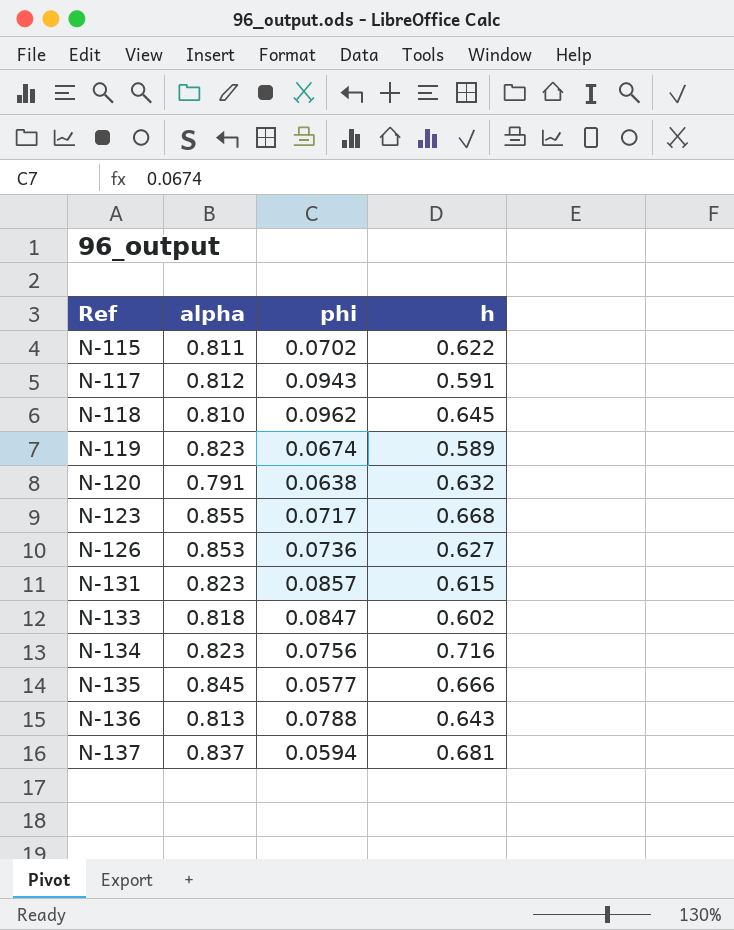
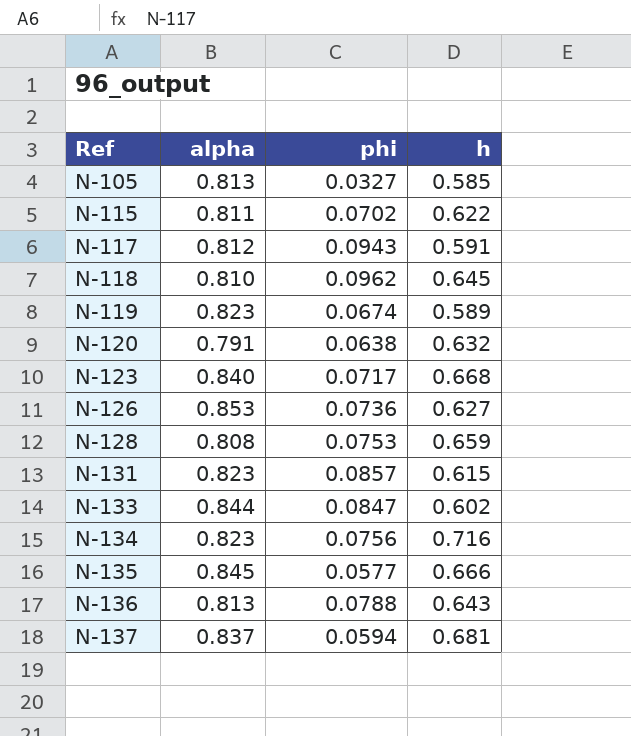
row N-105: none -> 0.813 | 0.0327 | 0.585
N-123 | alpha: 0.855 -> 0.840
row N-128: none -> 0.808 | 0.0753 | 0.659
N-133 | alpha: 0.818 -> 0.844

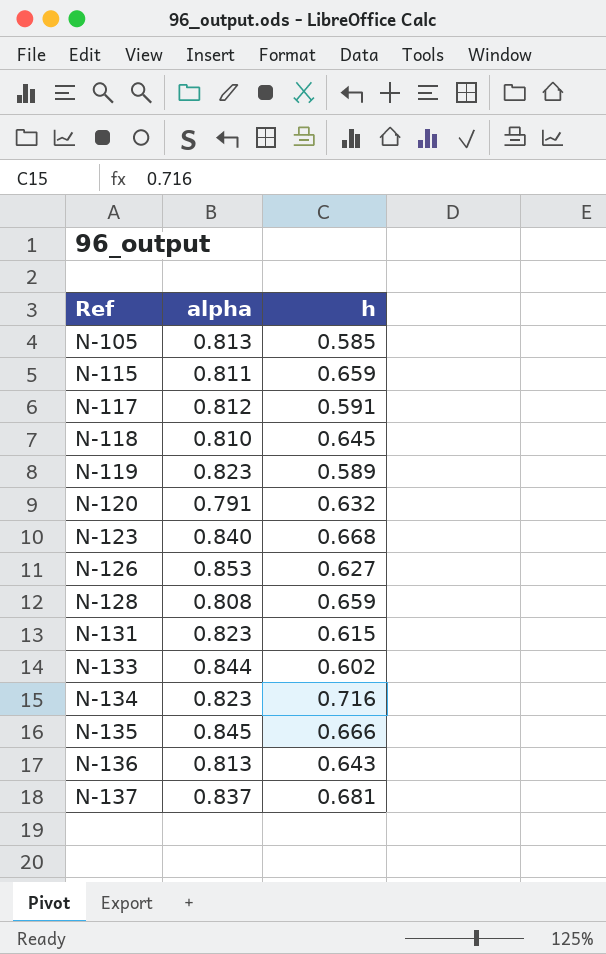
column phi | position: 3 -> none
N-115 | h: 0.622 -> 0.659

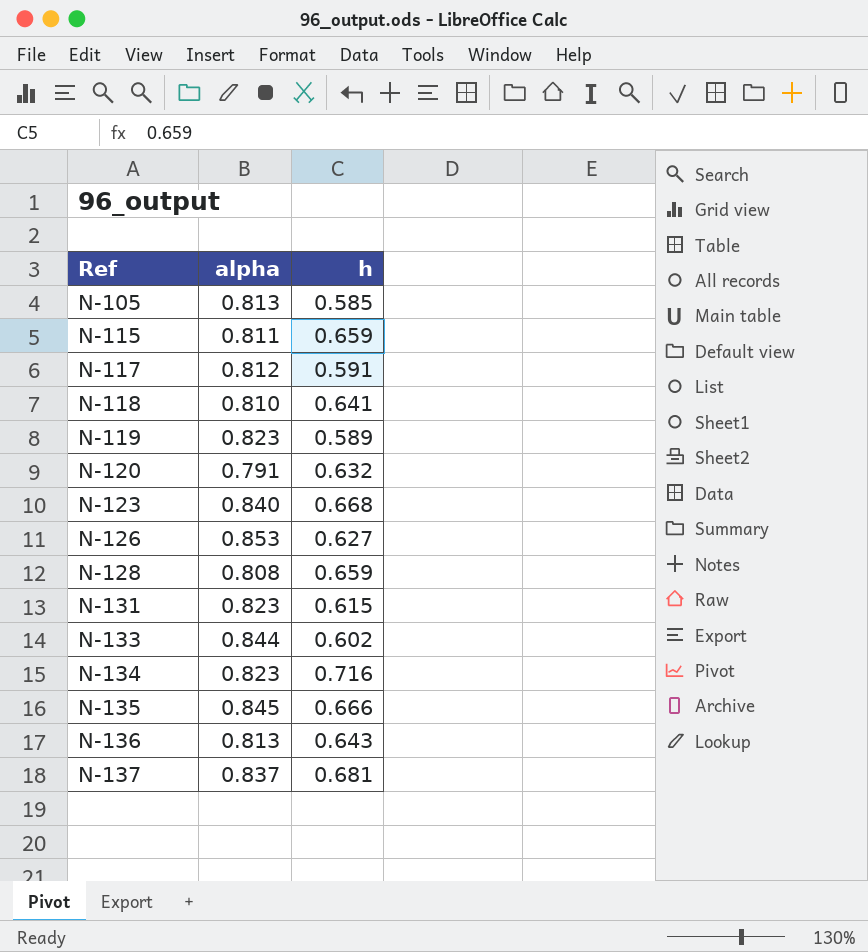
N-118 | h: 0.645 -> 0.641

